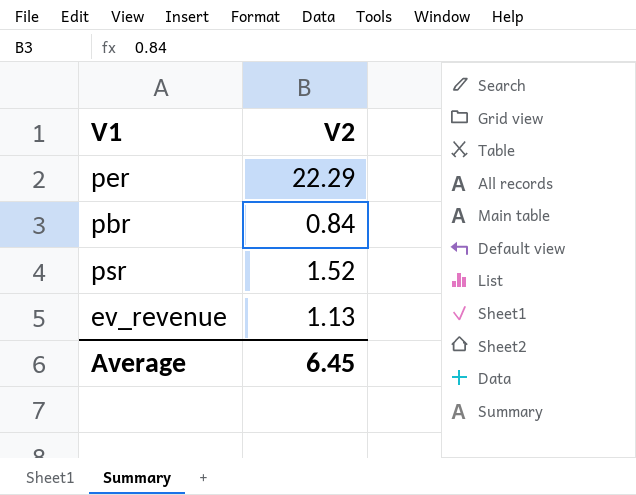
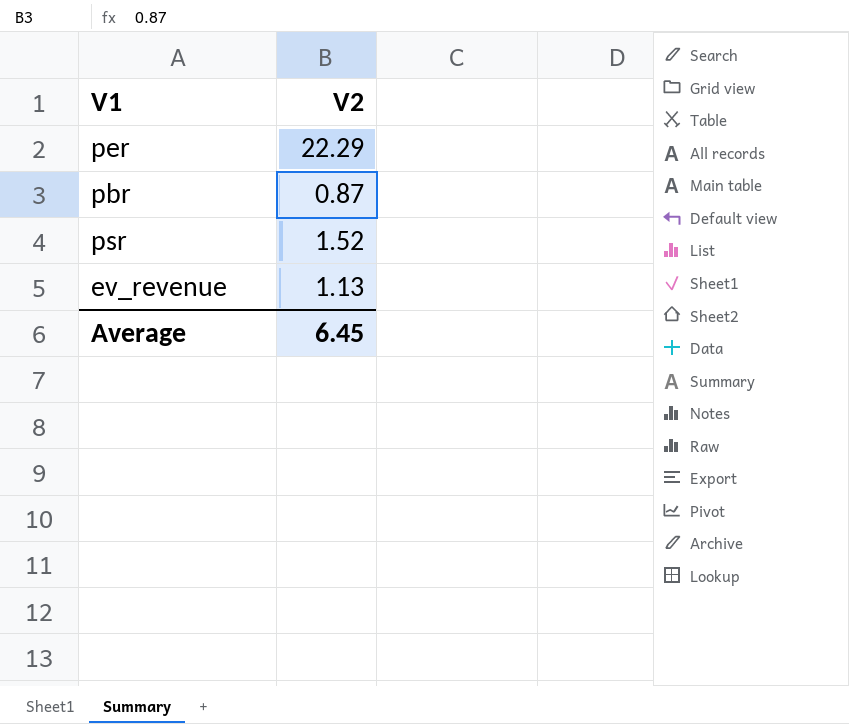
pbr | V2: 0.84 -> 0.87

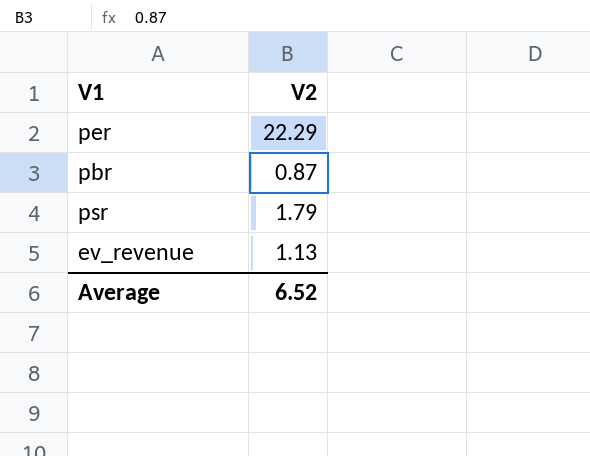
psr | V2: 1.52 -> 1.79
Average | V2: 6.45 -> 6.52

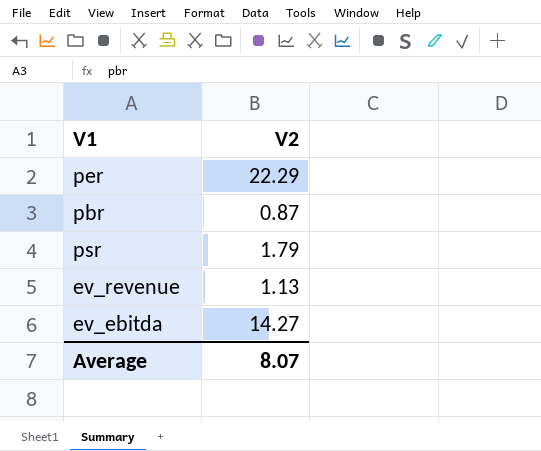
row ev_ebitda: none -> 14.27
Average | V2: 6.52 -> 8.07

